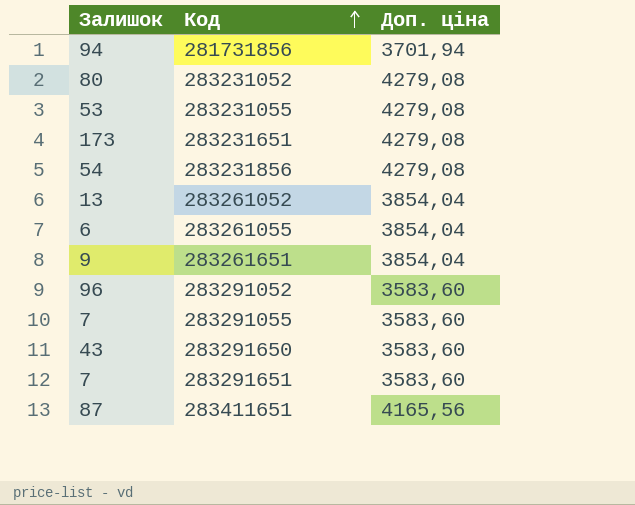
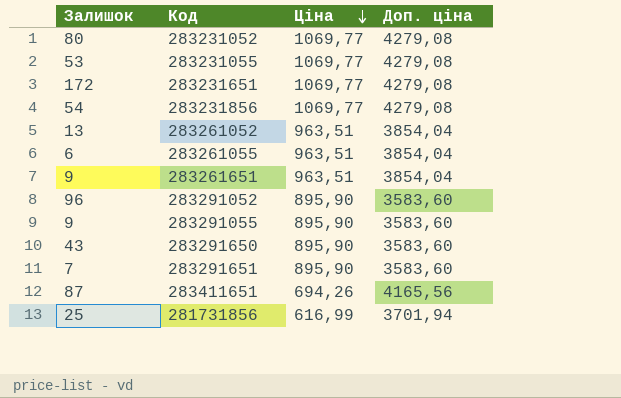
row order: Код ascending -> Ціна descending
column Ціна | position: none -> 3
283231651 | Залишок: 173 -> 172
283291055 | Залишок: 7 -> 9
281731856 | Залишок: 94 -> 25

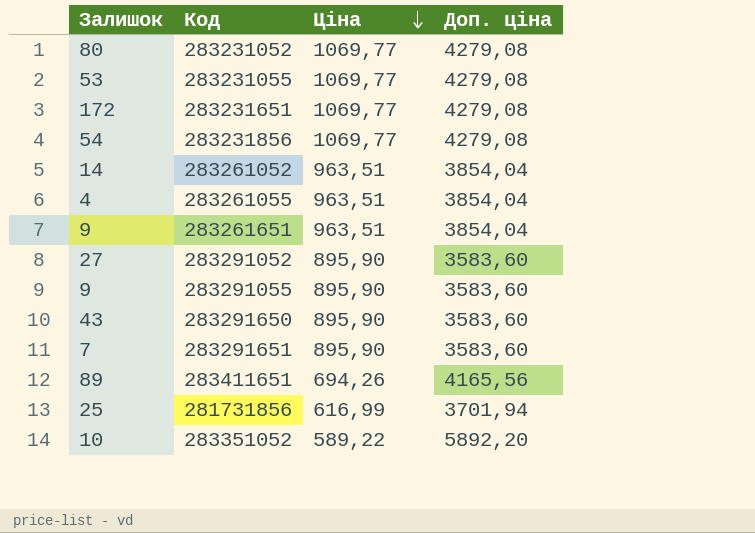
283261052 | Залишок: 13 -> 14
283261055 | Залишок: 6 -> 4
283291052 | Залишок: 96 -> 27
283411651 | Залишок: 87 -> 89
row 283351052: none -> 10 | 589,22 | 5892,20

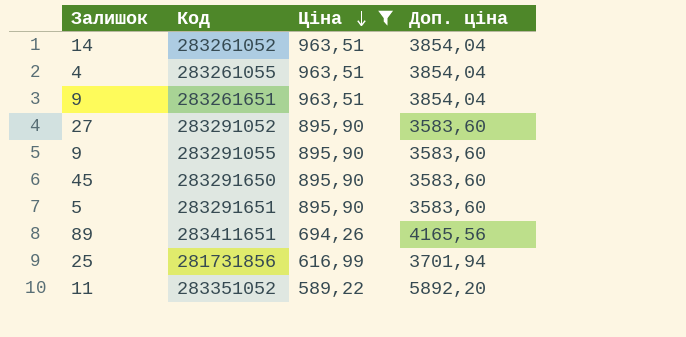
filter: none -> Ціна != 1069,77
283291650 | Залишок: 43 -> 45
283291651 | Залишок: 7 -> 5
283351052 | Залишок: 10 -> 11

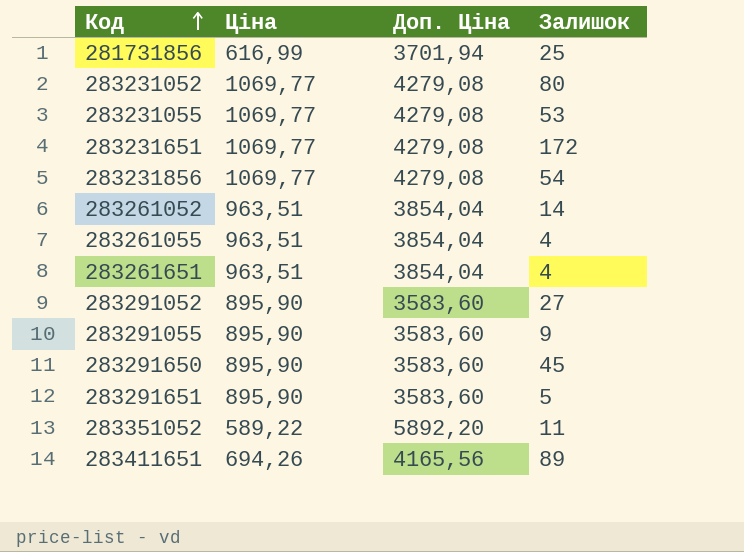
filter: Ціна != 1069,77 -> none
row order: Ціна descending -> Код ascending
column name: Доп. ціна -> Доп. Ціна
column Залишок | position: 1 -> 4
283261651 | Залишок: 9 -> 4

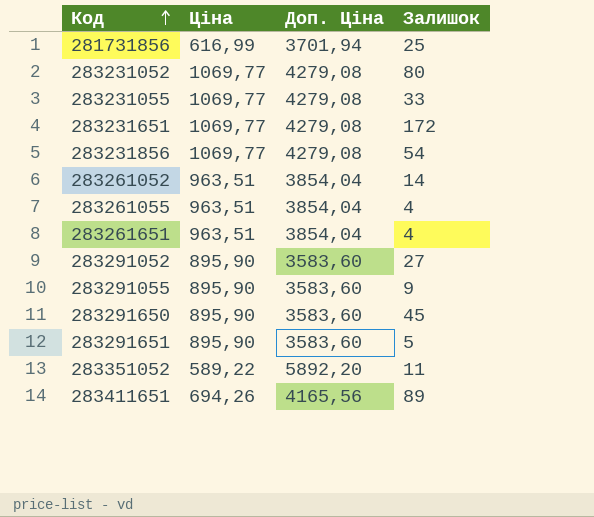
283231055 | Залишок: 53 -> 33

